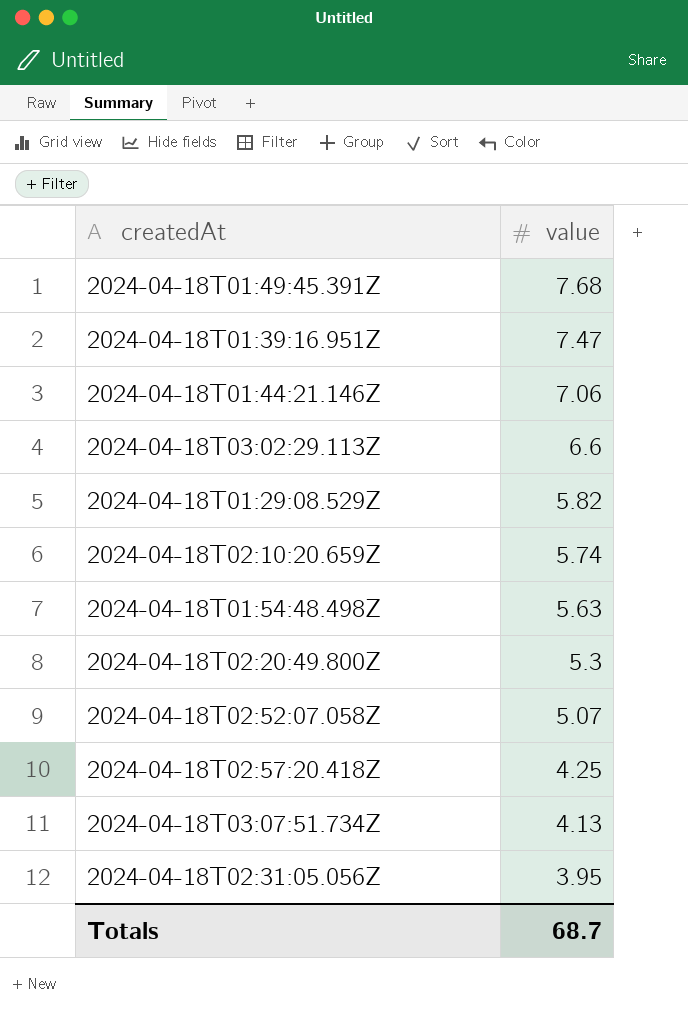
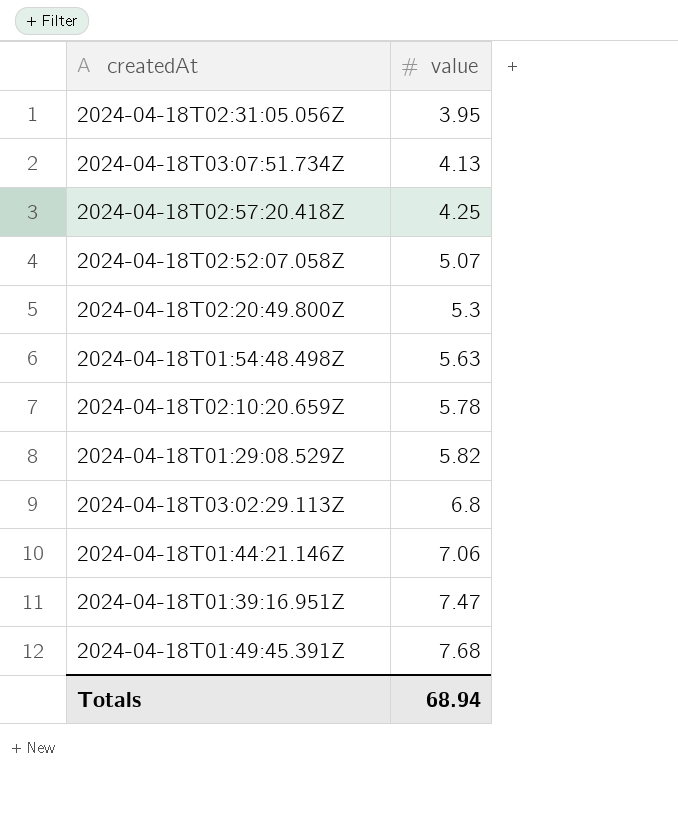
row order: value descending -> value ascending
2024-04-18T02:10:20.659Z | value: 5.74 -> 5.78
2024-04-18T03:02:29.113Z | value: 6.6 -> 6.8
Totals | value: 68.7 -> 68.94

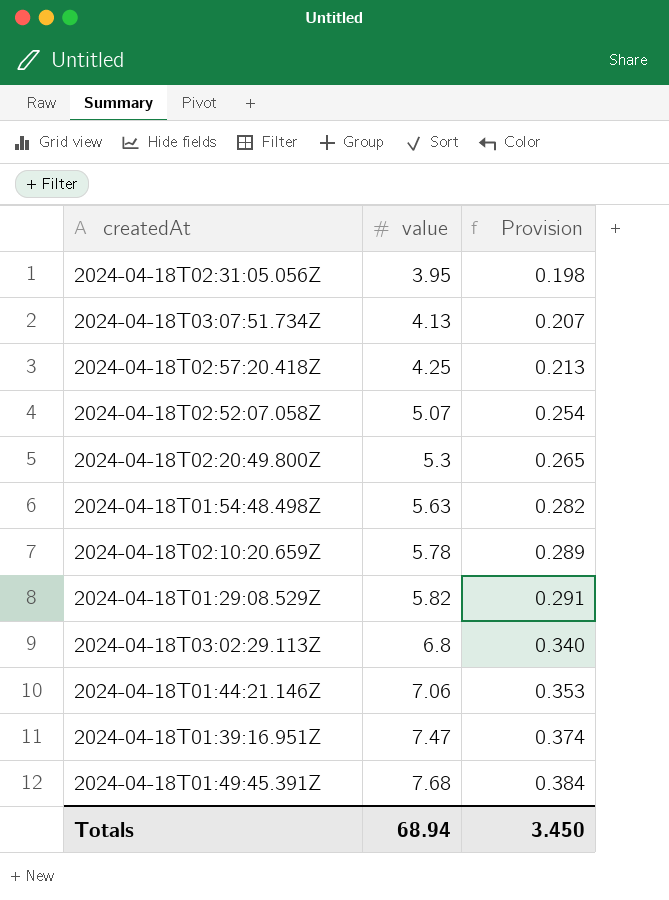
column Provision | formula: none -> [value] * 0.05

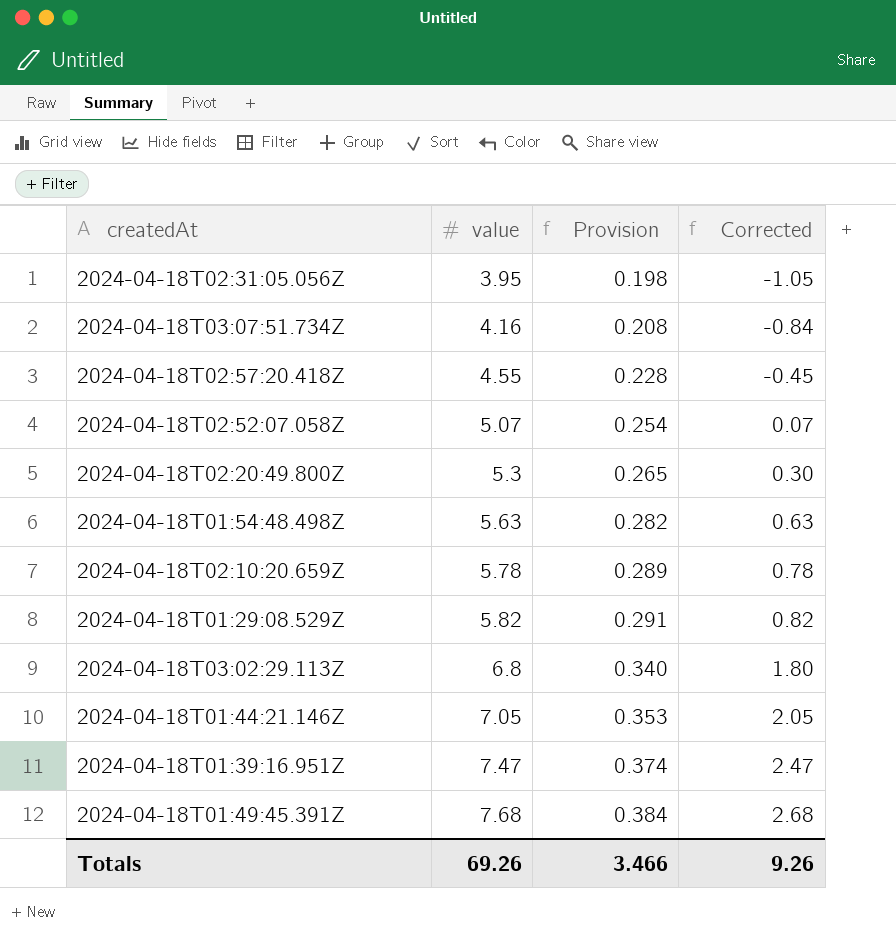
column Corrected | formula: none -> [value] - 5
2024-04-18T03:07:51.734Z | value: 4.13 -> 4.16
2024-04-18T03:07:51.734Z | Provision: 0.207 -> 0.208
2024-04-18T02:57:20.418Z | value: 4.25 -> 4.55
2024-04-18T02:57:20.418Z | Provision: 0.213 -> 0.228
2024-04-18T01:44:21.146Z | value: 7.06 -> 7.05
Totals | value: 68.94 -> 69.26
Totals | Provision: 3.450 -> 3.466

